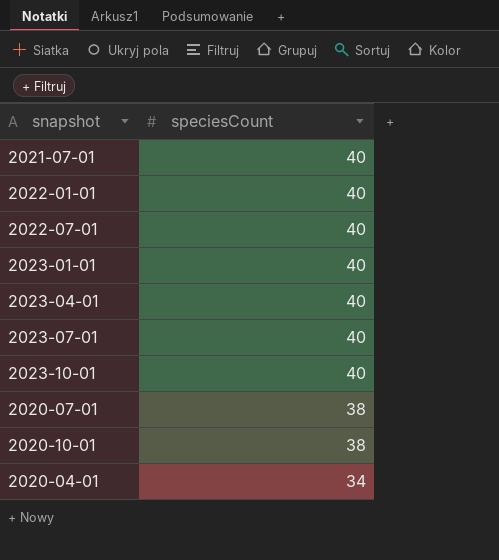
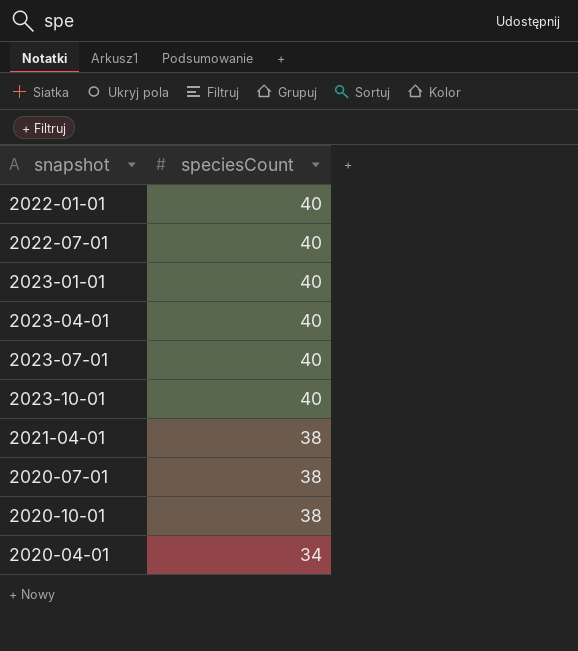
row 2021-07-01: 40 -> none
row 2021-04-01: none -> 38

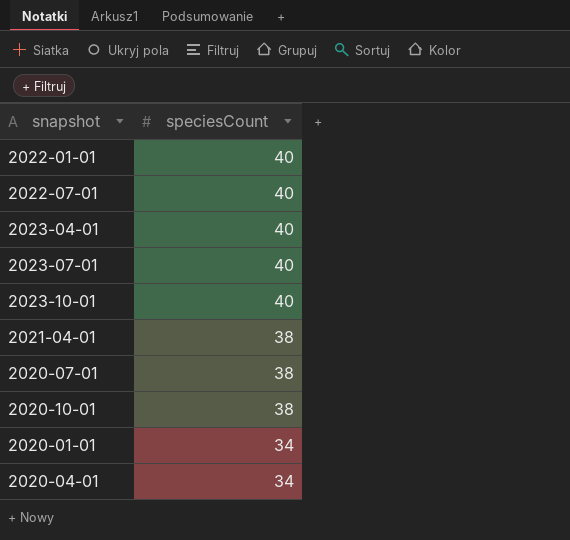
row 2023-01-01: 40 -> none
row 2020-01-01: none -> 34

